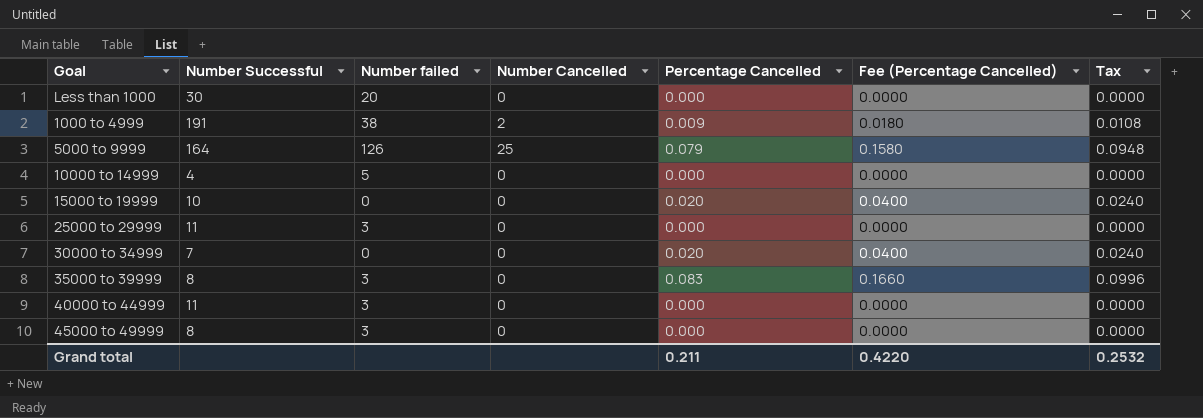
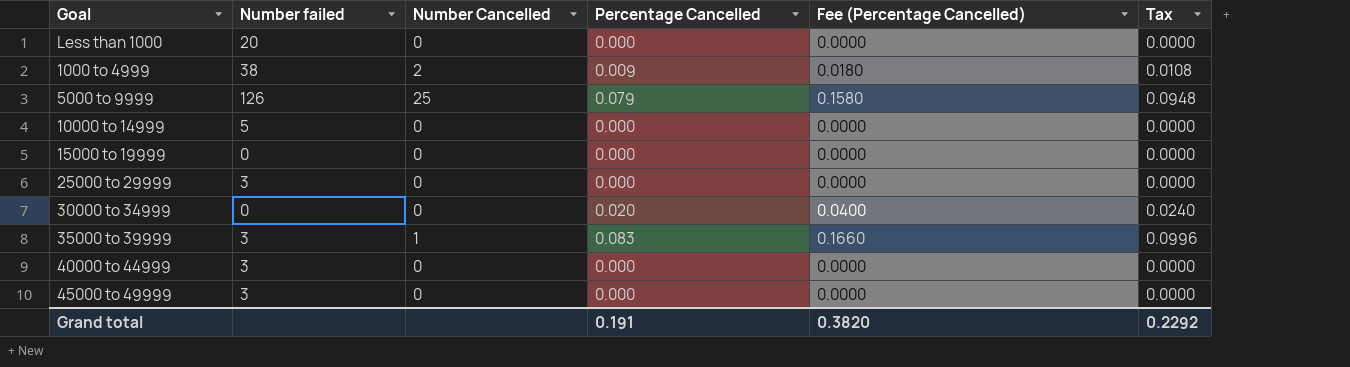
column Number Successful | position: 2 -> none
15000 to 19999 | Percentage Cancelled: 0.020 -> 0.000
15000 to 19999 | Fee (Percentage Cancelled): 0.0400 -> 0.0000
15000 to 19999 | Tax: 0.0240 -> 0.0000
35000 to 39999 | Number Cancelled: 0 -> 1
Grand total | Percentage Cancelled: 0.211 -> 0.191
Grand total | Fee (Percentage Cancelled): 0.4220 -> 0.3820
Grand total | Tax: 0.2532 -> 0.2292

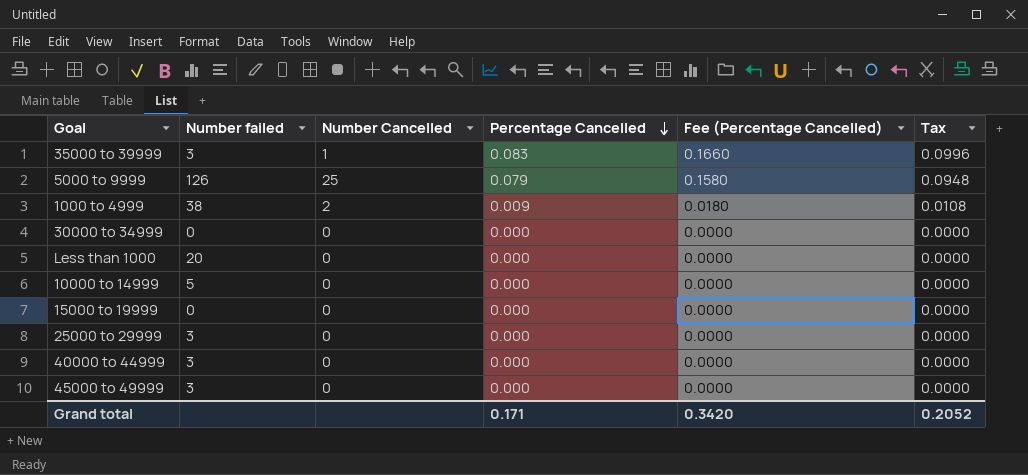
row order: none -> Percentage Cancelled descending
30000 to 34999 | Percentage Cancelled: 0.020 -> 0.000
30000 to 34999 | Fee (Percentage Cancelled): 0.0400 -> 0.0000
30000 to 34999 | Tax: 0.0240 -> 0.0000
Grand total | Percentage Cancelled: 0.191 -> 0.171
Grand total | Fee (Percentage Cancelled): 0.3820 -> 0.3420
Grand total | Tax: 0.2292 -> 0.2052

